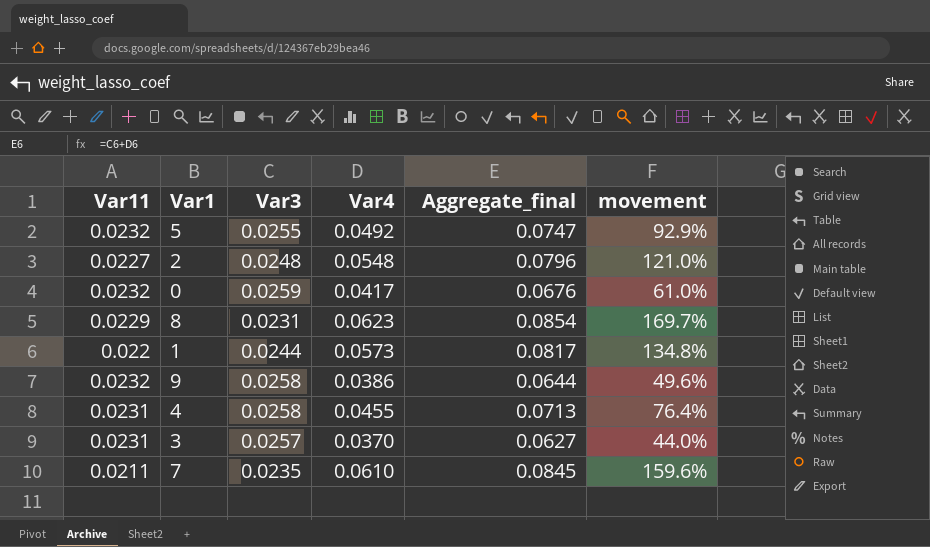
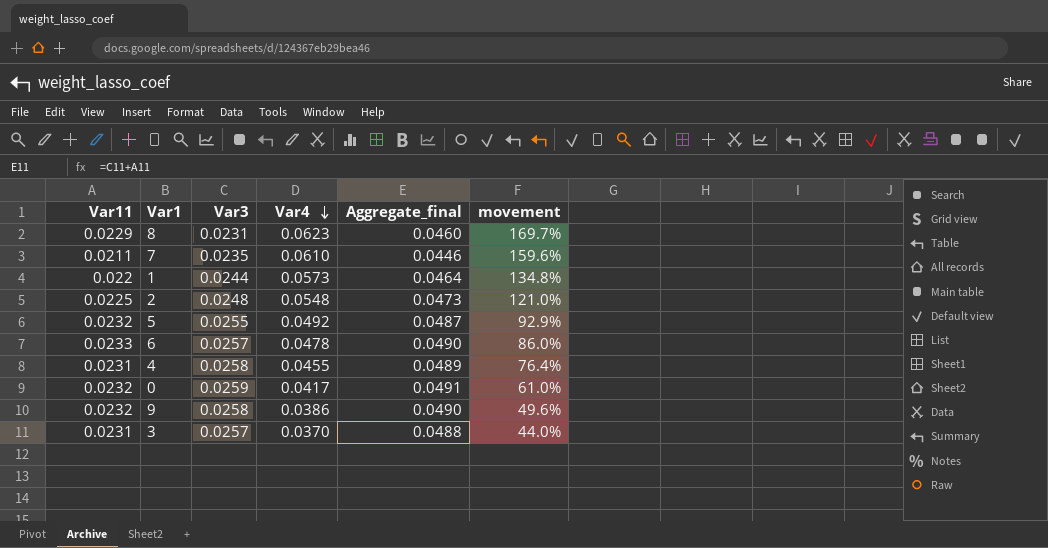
row order: none -> Var4 descending
column Aggregate_final | formula: [Var3] + [Var4] -> [Var11] + [Var3]
2 | Var11: 0.0227 -> 0.0225
row 6: none -> 0.0233 | 0.0257 | 0.0478 | 0.0490 | 86.0%

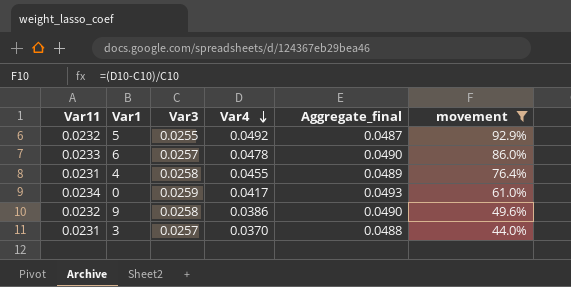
filter: none -> movement <= 92.9%
0 | Var11: 0.0232 -> 0.0234
0 | Aggregate_final: 0.0491 -> 0.0493

